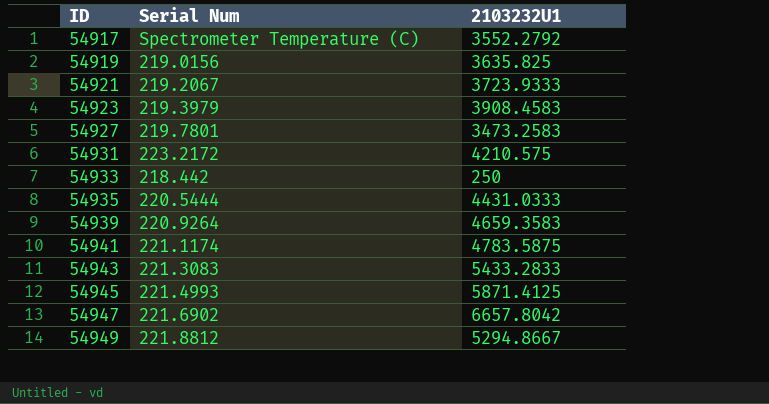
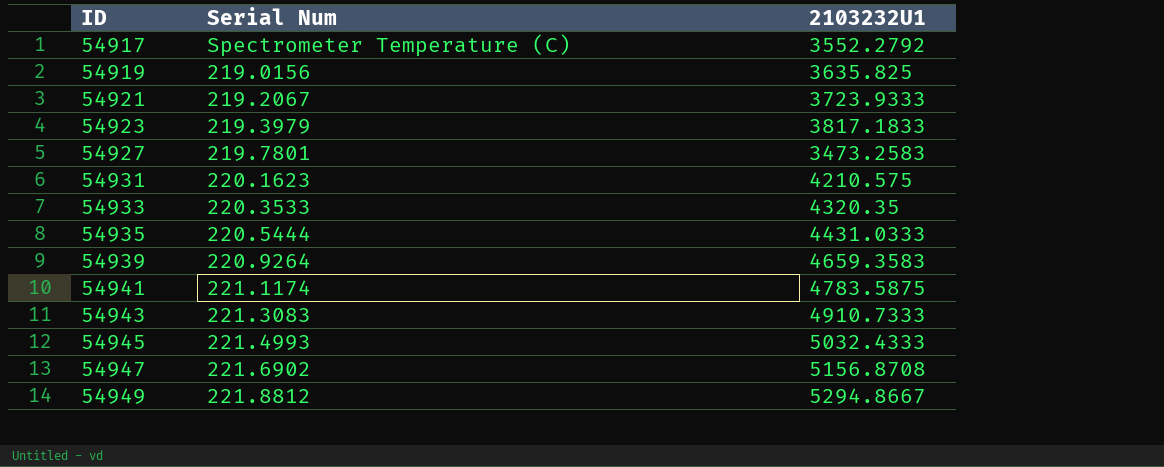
54923 | 2103232U1: 3908.4583 -> 3817.1833
54931 | Serial Num: 223.2172 -> 220.1623
54933 | Serial Num: 218.442 -> 220.3533
54933 | 2103232U1: 250 -> 4320.35
54943 | 2103232U1: 5433.2833 -> 4910.7333
54945 | 2103232U1: 5871.4125 -> 5032.4333
54947 | 2103232U1: 6657.8042 -> 5156.8708

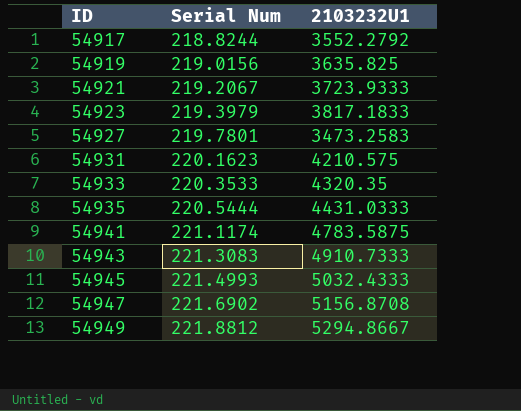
row 54939: 220.9264 | 4659.3583 -> none
54917 | Serial Num: Spectrometer Temperature (C) -> 218.8244

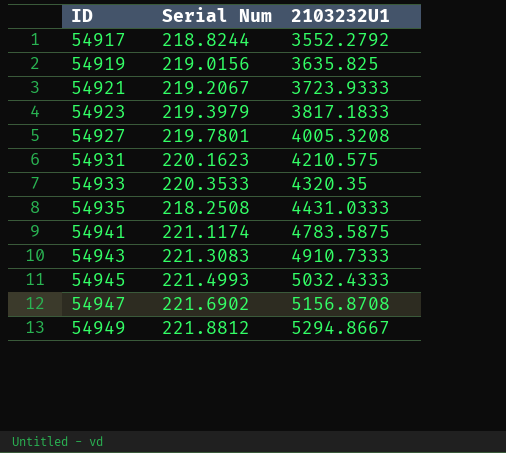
54927 | 2103232U1: 3473.2583 -> 4005.3208
54935 | Serial Num: 220.5444 -> 218.2508

